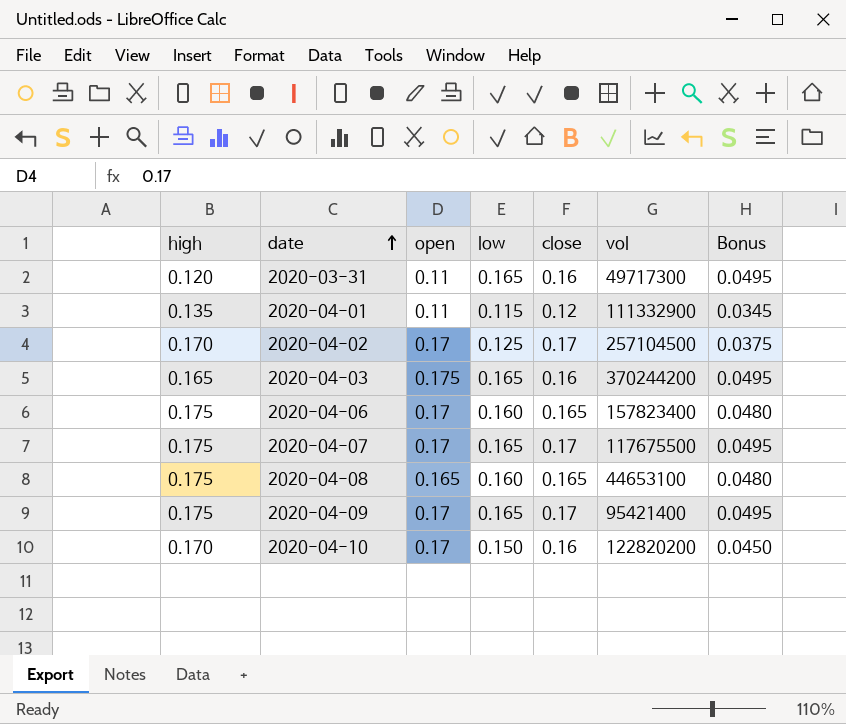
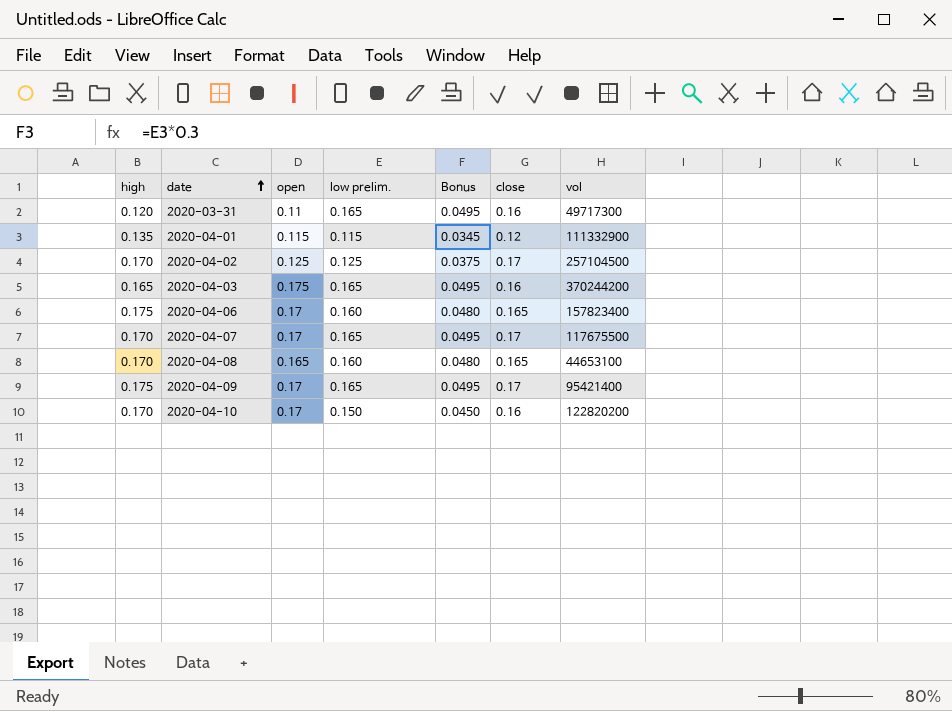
column name: low -> low prelim.
column Bonus | position: 7 -> 5
2020-04-01 | open: 0.11 -> 0.115
2020-04-02 | open: 0.17 -> 0.125
2020-04-07 | high: 0.175 -> 0.170
2020-04-08 | high: 0.175 -> 0.170

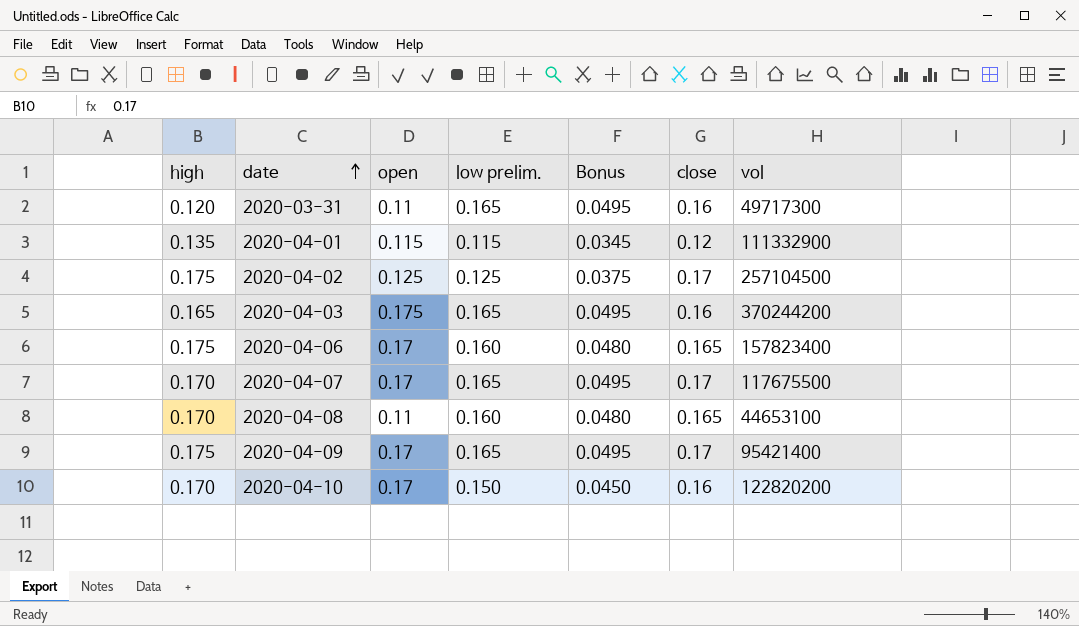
2020-04-02 | high: 0.170 -> 0.175
2020-04-08 | open: 0.165 -> 0.11

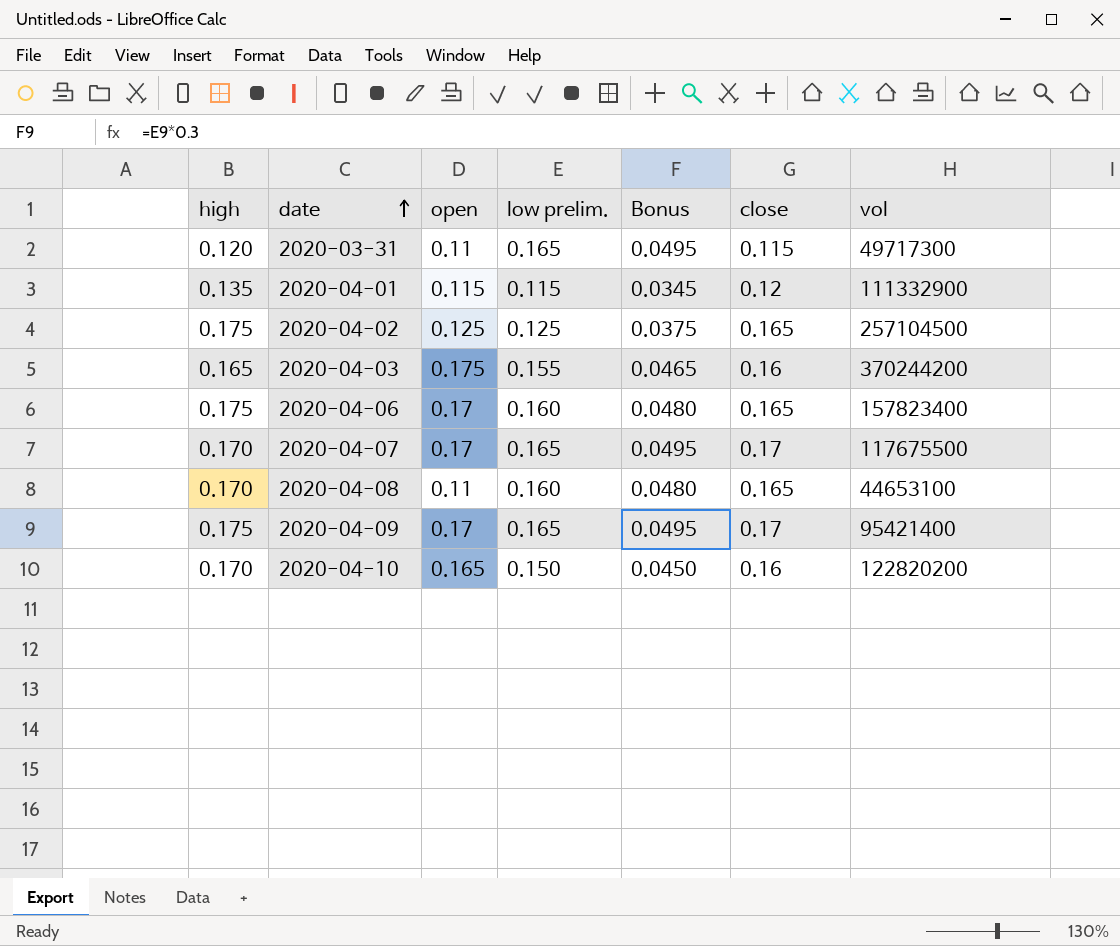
2020-03-31 | close: 0.16 -> 0.115
2020-04-02 | close: 0.17 -> 0.165
2020-04-03 | low prelim.: 0.165 -> 0.155
2020-04-03 | Bonus: 0.0495 -> 0.0465
2020-04-10 | open: 0.17 -> 0.165

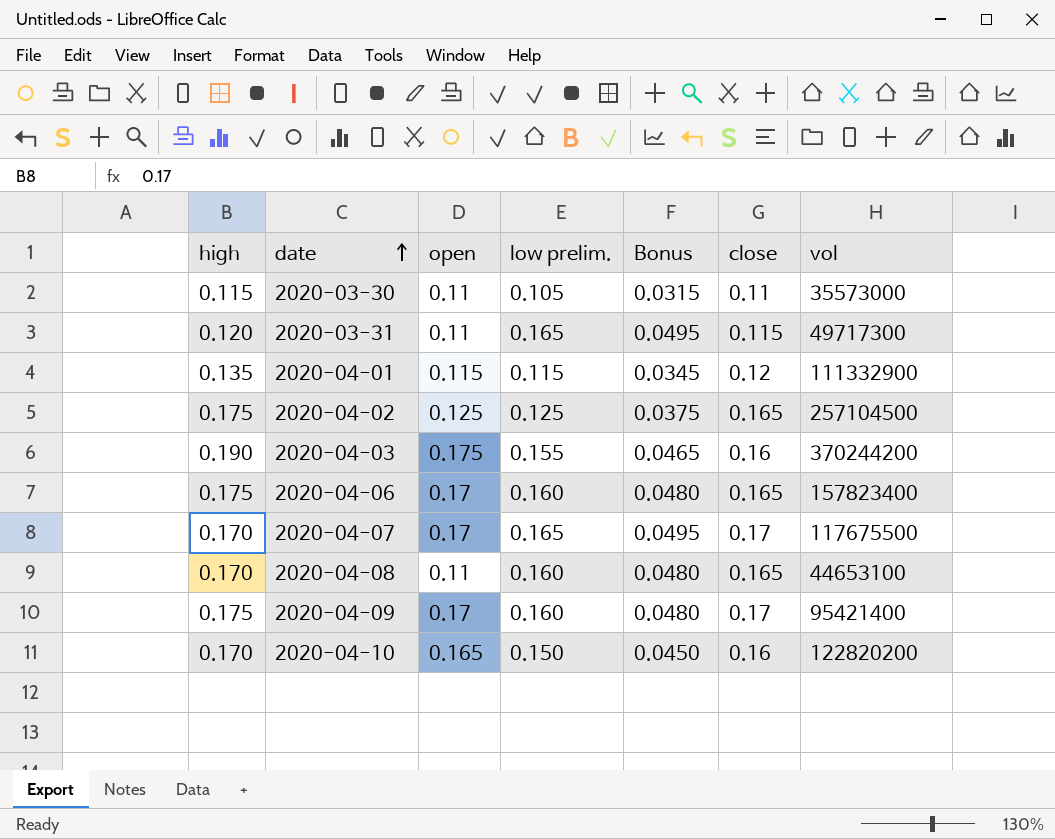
row 2020-03-30: none -> 0.115 | 0.11 | 0.105 | 0.0315 | 0.11 | 35573000
2020-04-03 | high: 0.165 -> 0.190
2020-04-09 | low prelim.: 0.165 -> 0.160
2020-04-09 | Bonus: 0.0495 -> 0.0480

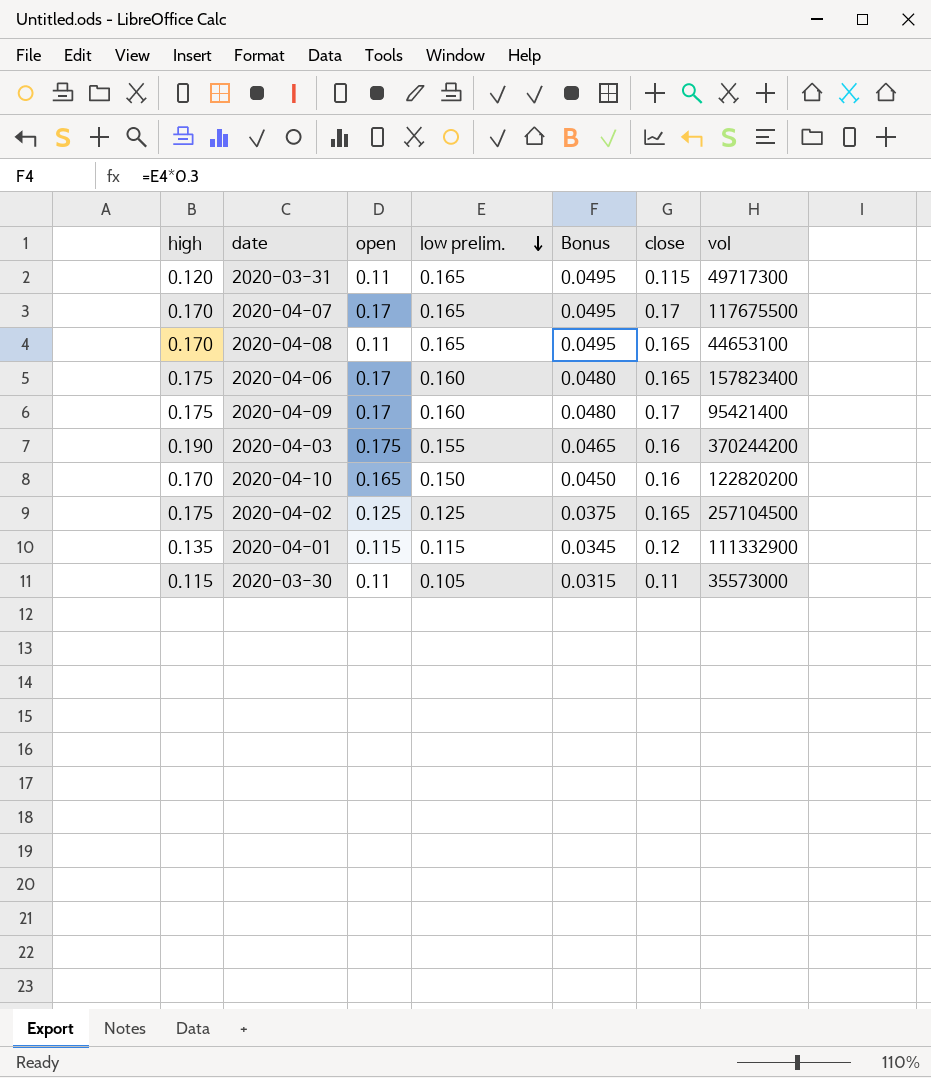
row order: date ascending -> low prelim. descending
2020-04-08 | low prelim.: 0.160 -> 0.165
2020-04-08 | Bonus: 0.0480 -> 0.0495

